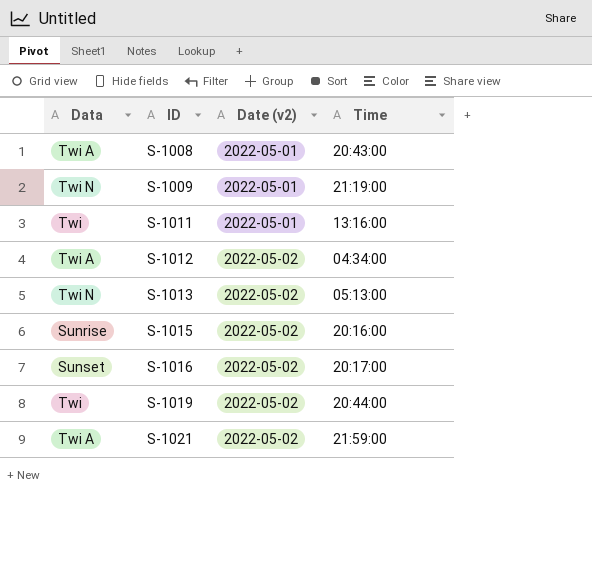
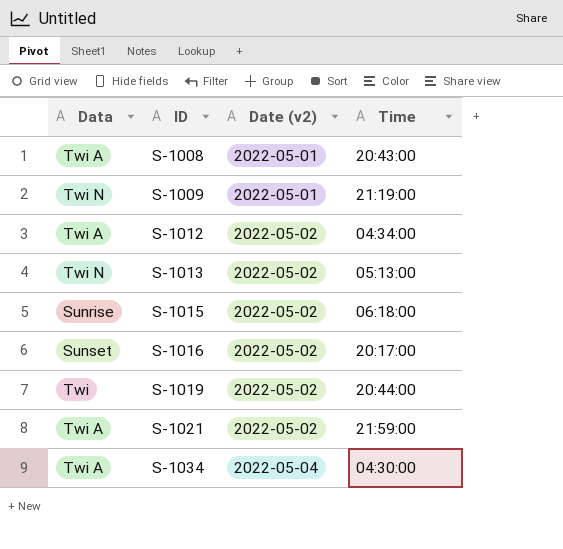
row S-1011: Twi | 2022-05-01 | 13:16:00 -> none
S-1015 | Time: 20:16:00 -> 06:18:00
row S-1034: none -> Twi A | 2022-05-04 | 04:30:00

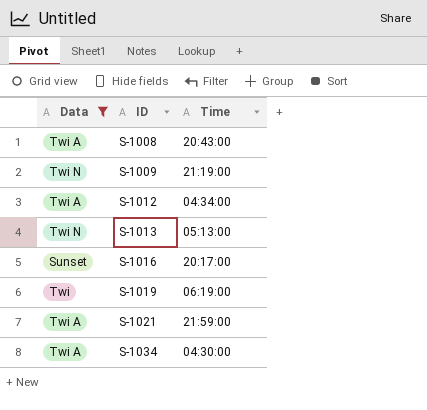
filter: none -> Data != Sunrise
column Date (v2) | position: 3 -> none
S-1019 | Time: 20:44:00 -> 06:19:00

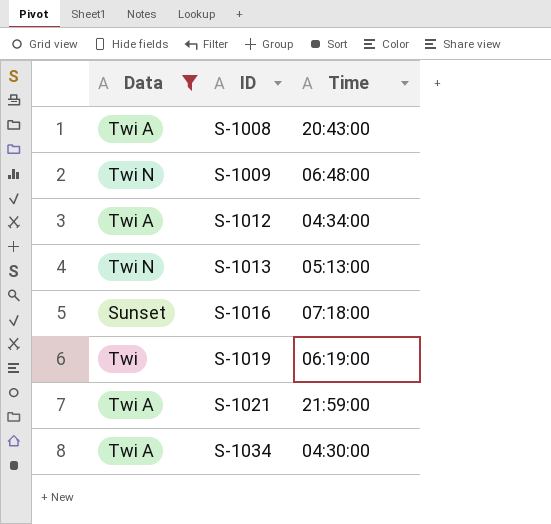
S-1009 | Time: 21:19:00 -> 06:48:00
S-1016 | Time: 20:17:00 -> 07:18:00

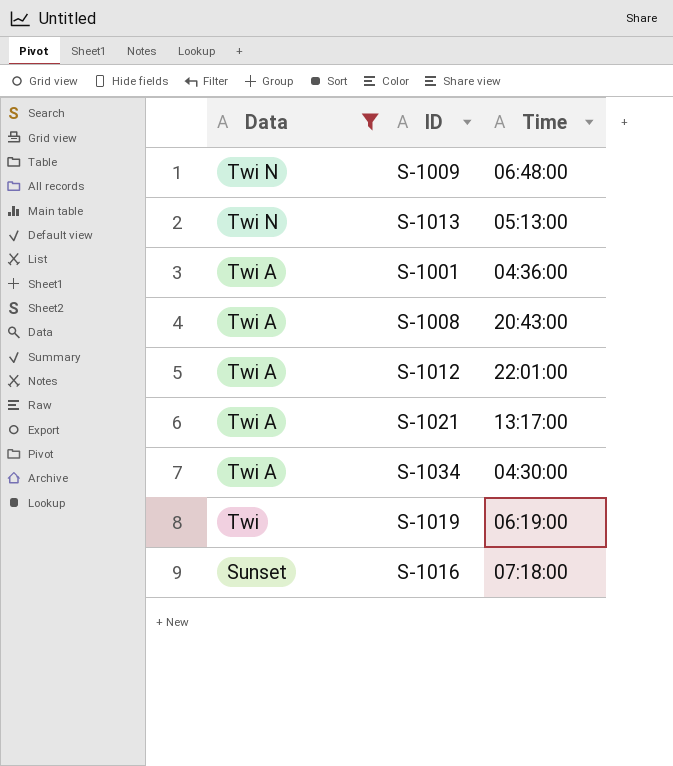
row order: ID ascending -> Data descending
row S-1001: none -> Twi A | 04:36:00
S-1012 | Time: 04:34:00 -> 22:01:00
S-1021 | Time: 21:59:00 -> 13:17:00

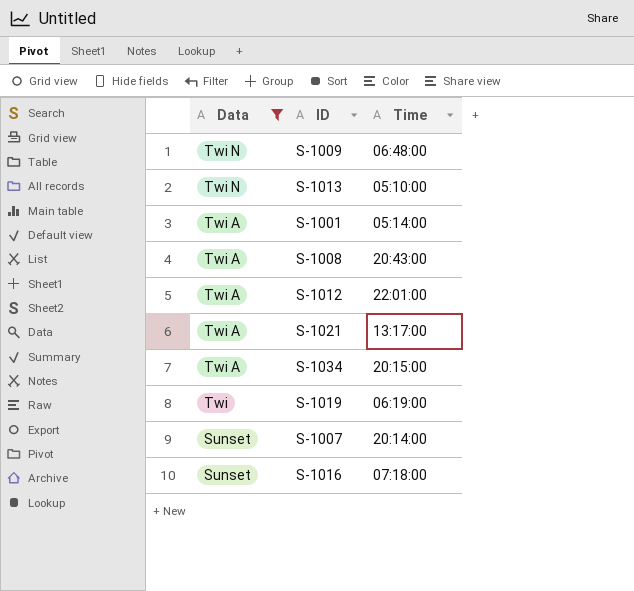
S-1013 | Time: 05:13:00 -> 05:10:00
S-1001 | Time: 04:36:00 -> 05:14:00
S-1034 | Time: 04:30:00 -> 20:15:00
row S-1007: none -> Sunset | 20:14:00

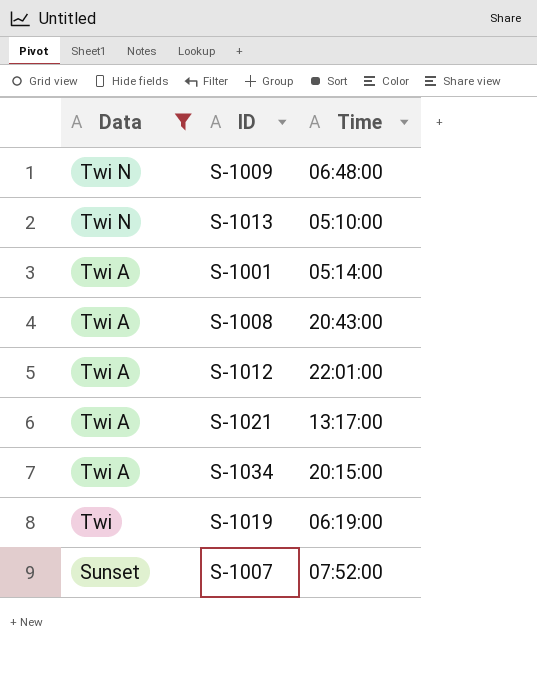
row S-1016: Sunset | 07:18:00 -> none
S-1007 | Time: 20:14:00 -> 07:52:00

